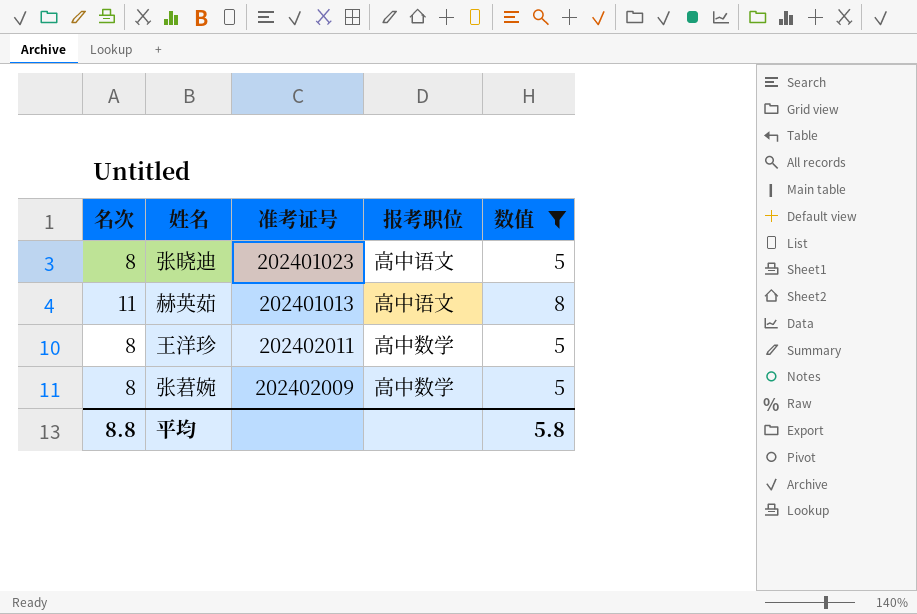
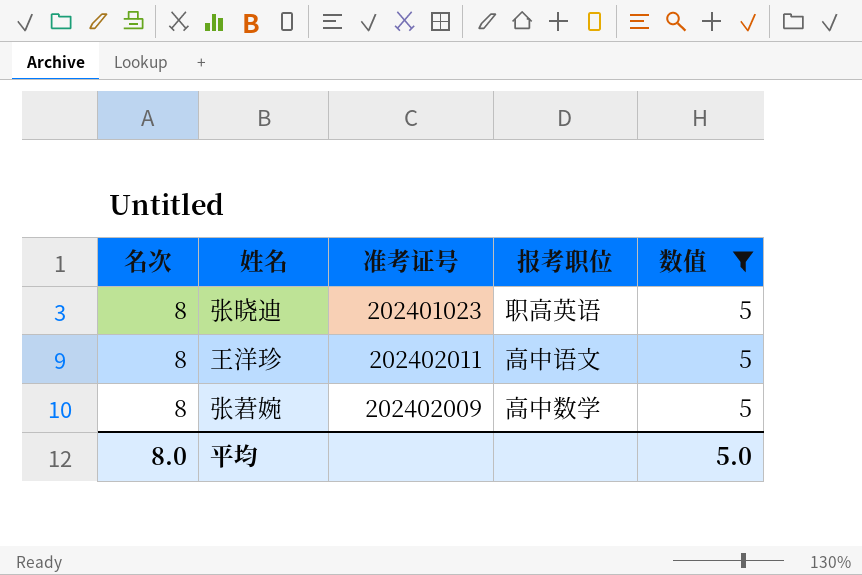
row 赫英茹: 11 | 202401013 | 高中语文 | 8 -> none
张晓迪 | 报考职位: 高中语文 -> 职高英语
王洋珍 | 报考职位: 高中数学 -> 高中语文
平均 | 名次: 8.8 -> 8.0
平均 | 数值: 5.8 -> 5.0

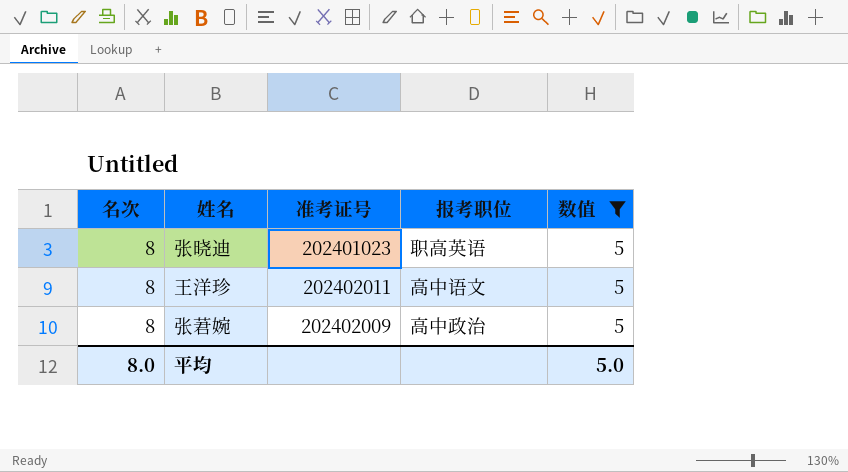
张莙婉 | 报考职位: 高中数学 -> 高中政治

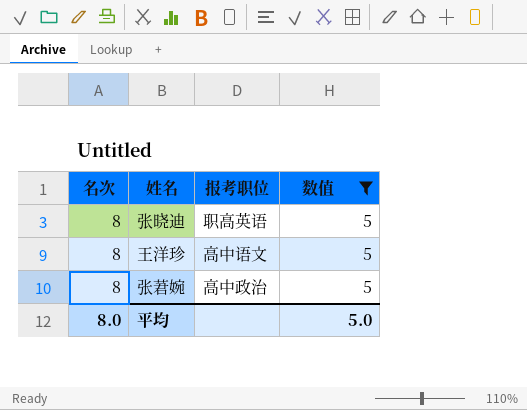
column 准考证号 | position: 3 -> none

